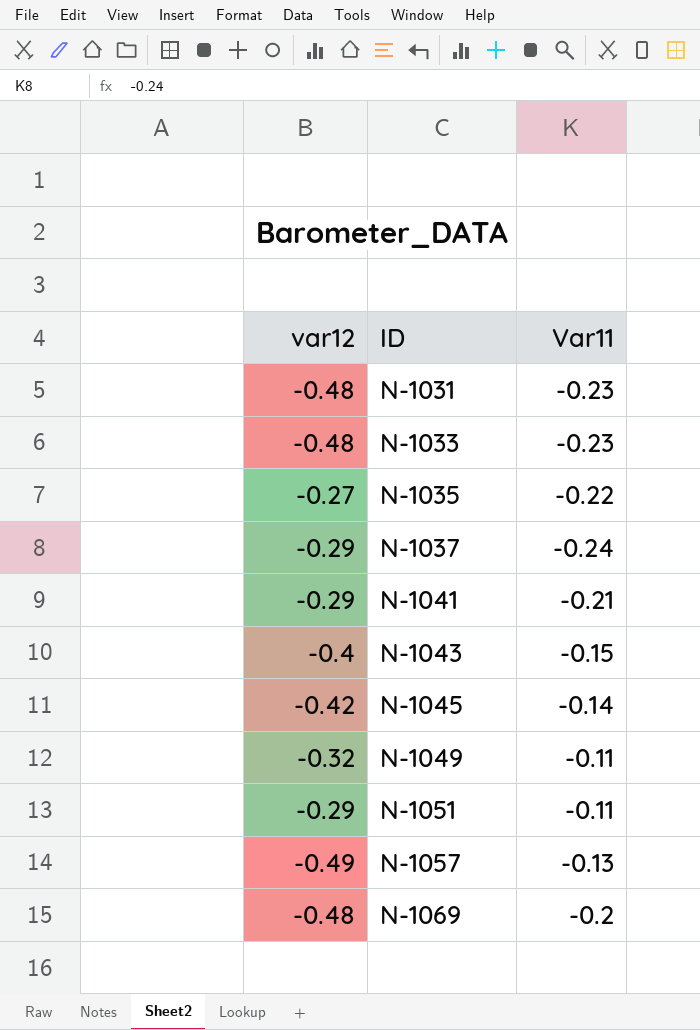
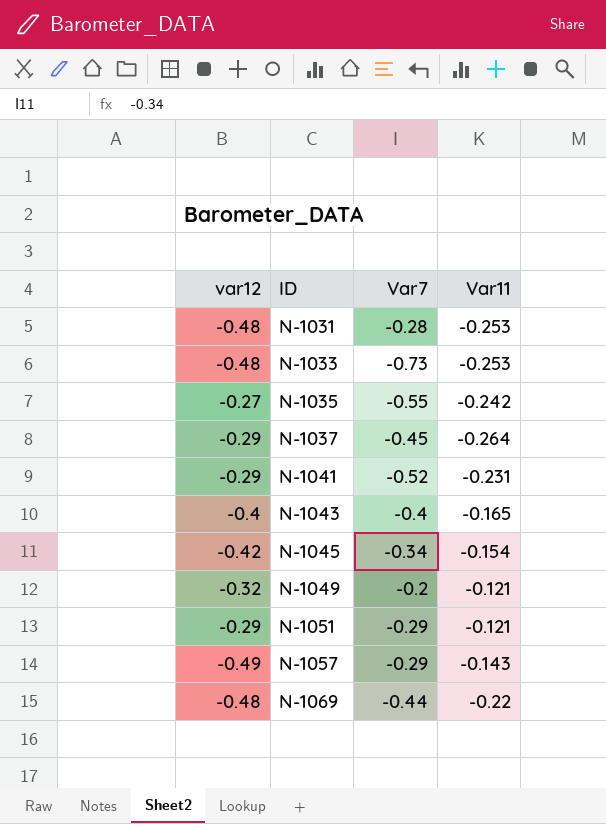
column Var7 | position: none -> 3
N-1031 | Var11: -0.23 -> -0.253
N-1033 | Var11: -0.23 -> -0.253
N-1035 | Var11: -0.22 -> -0.242
N-1037 | Var11: -0.24 -> -0.264
N-1041 | Var11: -0.21 -> -0.231
N-1043 | Var11: -0.15 -> -0.165
N-1045 | Var11: -0.14 -> -0.154
N-1049 | Var11: -0.11 -> -0.121
N-1051 | Var11: -0.11 -> -0.121
N-1057 | Var11: -0.13 -> -0.143
N-1069 | Var11: -0.2 -> -0.22

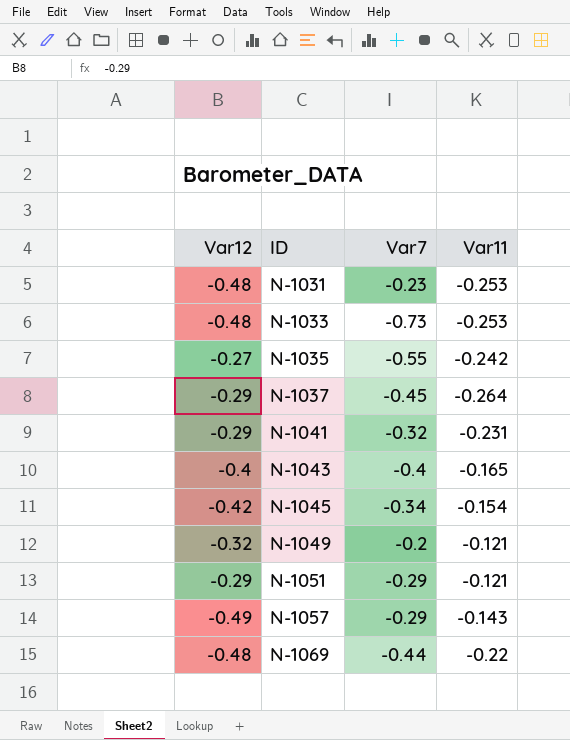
column name: var12 -> Var12
N-1031 | Var7: -0.28 -> -0.23
N-1041 | Var7: -0.52 -> -0.32

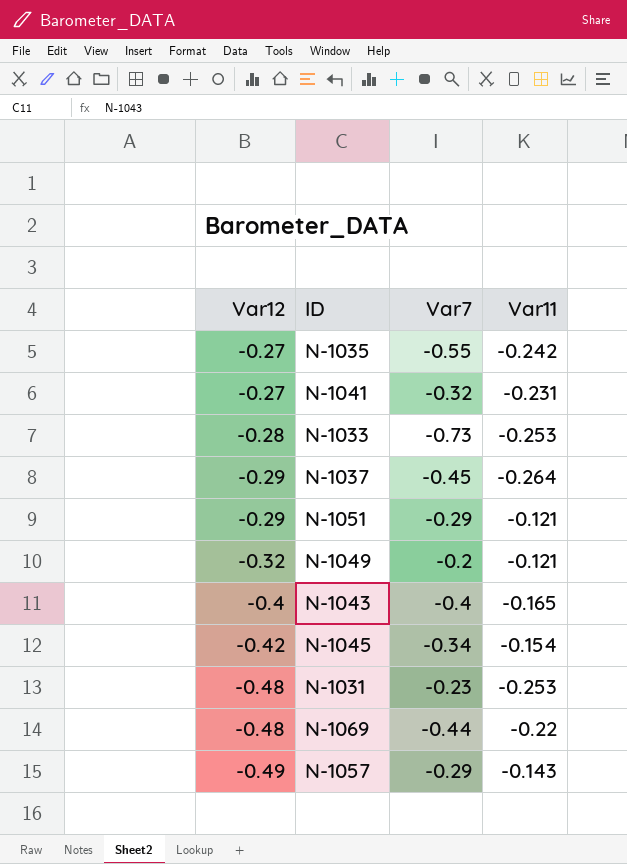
row order: ID ascending -> Var12 descending
N-1041 | Var12: -0.29 -> -0.27
N-1033 | Var12: -0.48 -> -0.28

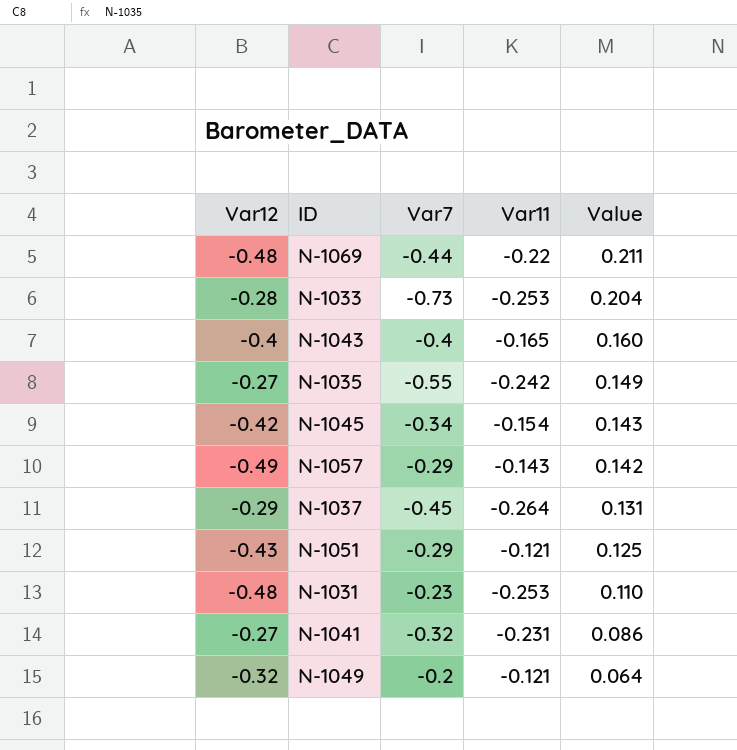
row order: Var12 descending -> Value descending
column Value | formula: none -> [Var12] * [Var7]
N-1051 | Var12: -0.29 -> -0.43

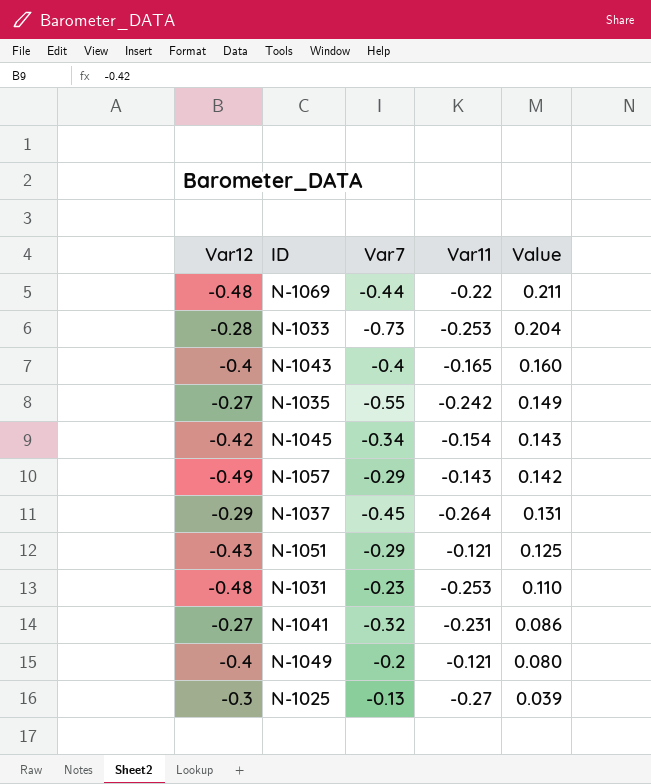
N-1049 | Var12: -0.32 -> -0.4
N-1049 | Value: 0.064 -> 0.080
row N-1025: none -> -0.3 | -0.13 | -0.27 | 0.039

